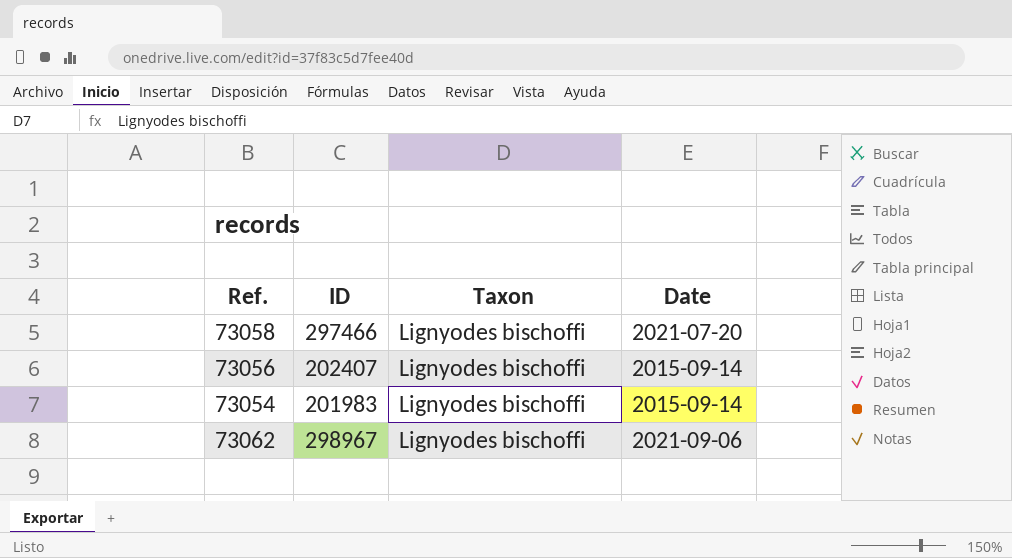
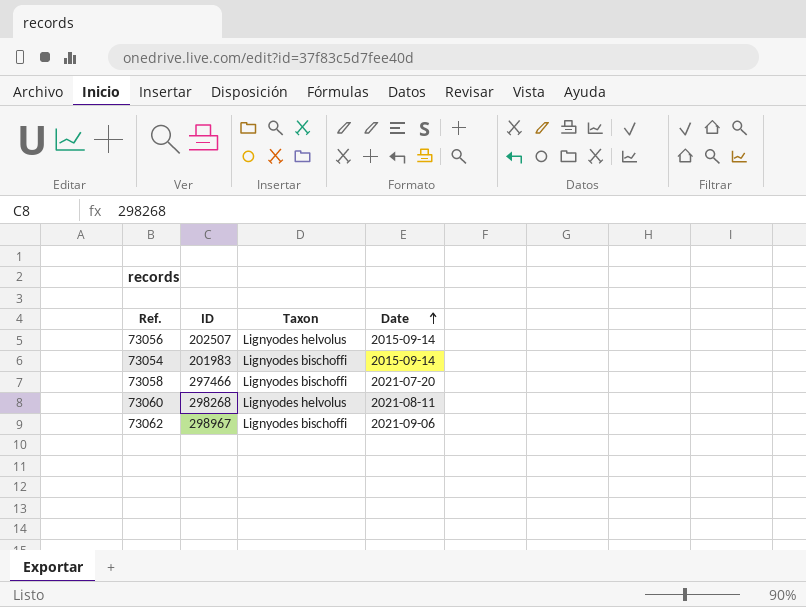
row order: none -> Date ascending
73056 | ID: 202407 -> 202507
73056 | Taxon: Lignyodes bischoffi -> Lignyodes helvolus
row 73060: none -> 298268 | Lignyodes helvolus | 2021-08-11

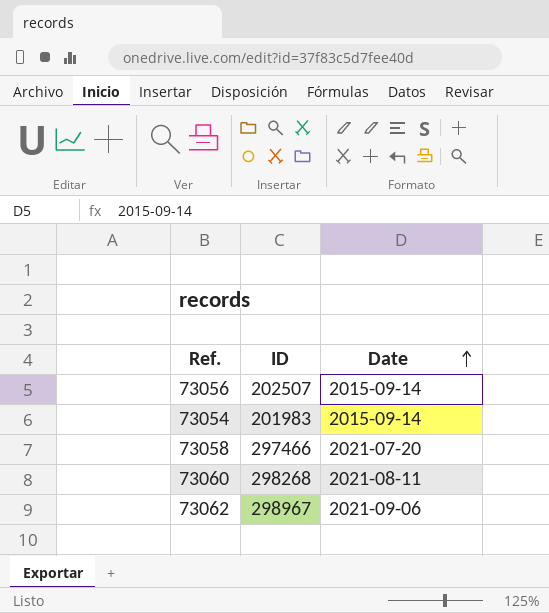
column Taxon | position: 3 -> none

